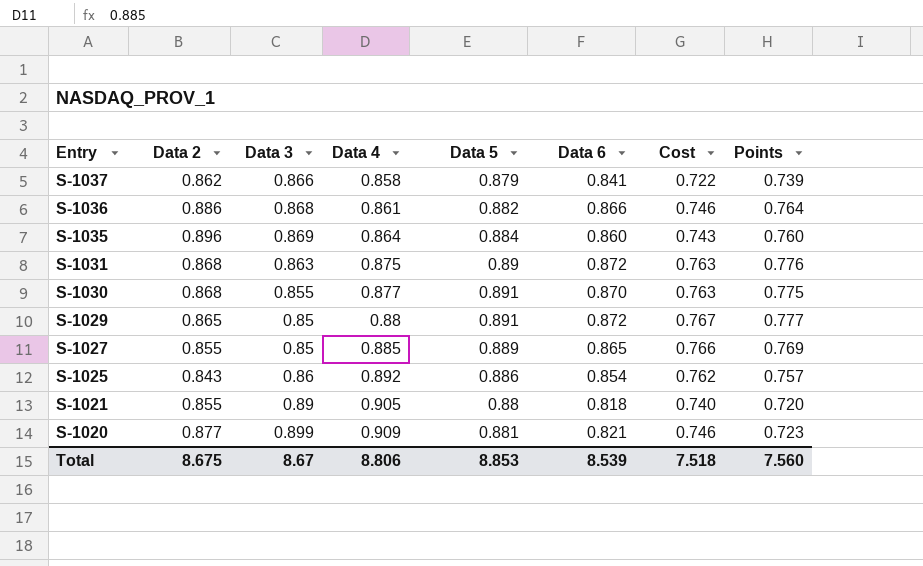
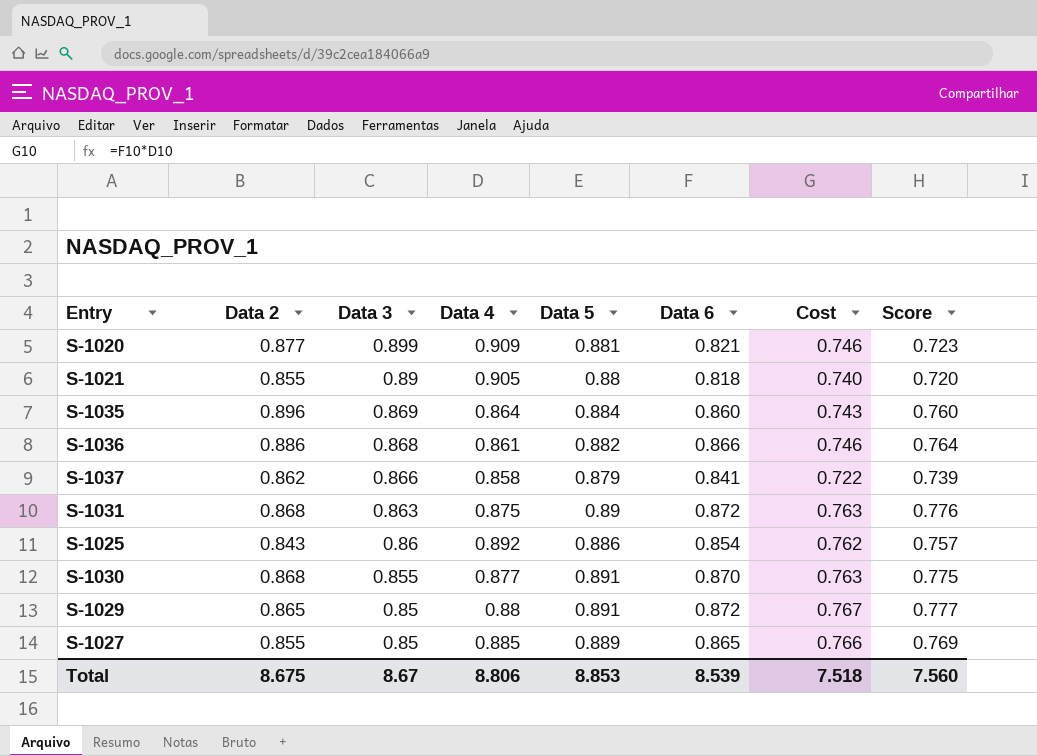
row order: Entry descending -> Data 3 descending
column name: Points -> Score

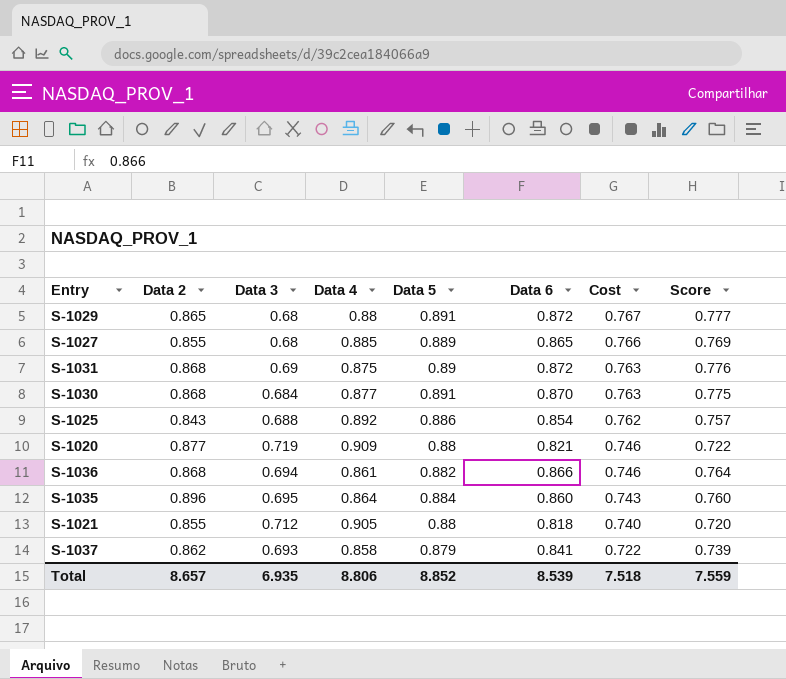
row order: Data 3 descending -> Cost descending
S-1029 | Data 3: 0.85 -> 0.68
S-1027 | Data 3: 0.85 -> 0.68
S-1031 | Data 3: 0.863 -> 0.69
S-1030 | Data 3: 0.855 -> 0.684
S-1025 | Data 3: 0.86 -> 0.688
S-1020 | Data 3: 0.899 -> 0.719
S-1020 | Data 5: 0.881 -> 0.88
S-1020 | Score: 0.723 -> 0.722
S-1036 | Data 2: 0.886 -> 0.868
S-1036 | Data 3: 0.868 -> 0.694
S-1035 | Data 3: 0.869 -> 0.695
S-1021 | Data 3: 0.89 -> 0.712
S-1037 | Data 3: 0.866 -> 0.693
Total | Data 2: 8.675 -> 8.657
Total | Data 3: 8.67 -> 6.935
Total | Data 5: 8.853 -> 8.852
Total | Score: 7.560 -> 7.559

